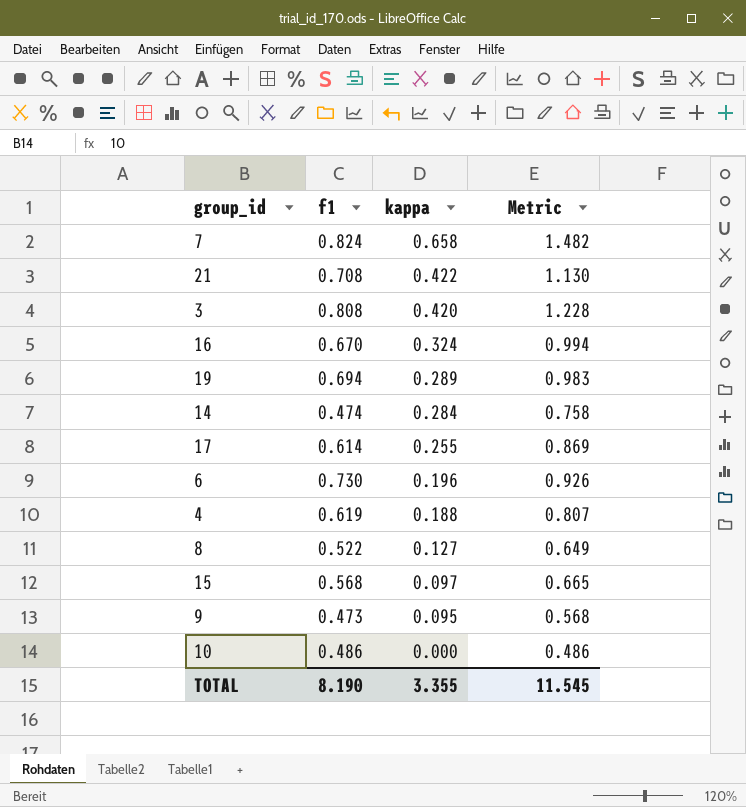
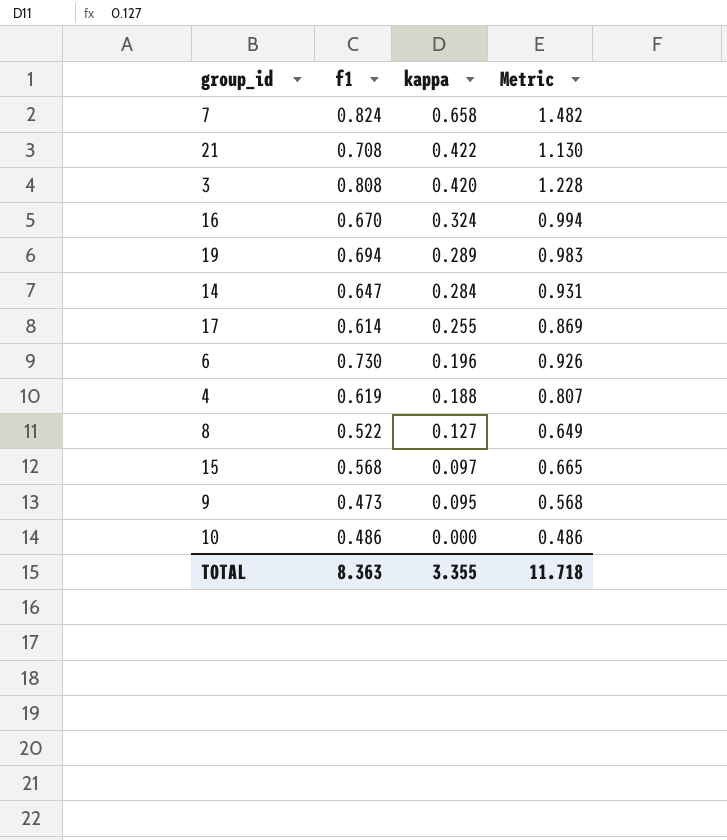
14 | f1: 0.474 -> 0.647
14 | Metric: 0.758 -> 0.931
TOTAL | f1: 8.190 -> 8.363
TOTAL | Metric: 11.545 -> 11.718

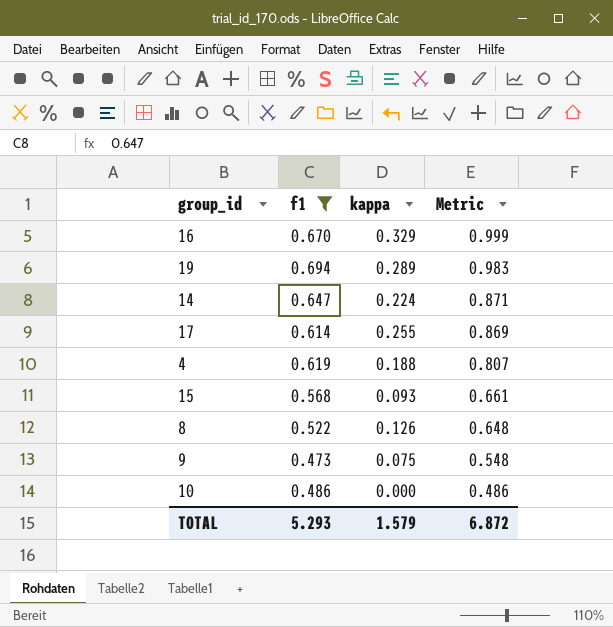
filter: none -> f1 <= 0.694
row order: kappa descending -> Metric descending
16 | kappa: 0.324 -> 0.329
16 | Metric: 0.994 -> 0.999
14 | kappa: 0.284 -> 0.224
14 | Metric: 0.931 -> 0.871
15 | kappa: 0.097 -> 0.093
15 | Metric: 0.665 -> 0.661
8 | kappa: 0.127 -> 0.126
8 | Metric: 0.649 -> 0.648
9 | kappa: 0.095 -> 0.075
9 | Metric: 0.568 -> 0.548
TOTAL | f1: 8.363 -> 5.293
TOTAL | kappa: 3.355 -> 1.579
TOTAL | Metric: 11.718 -> 6.872

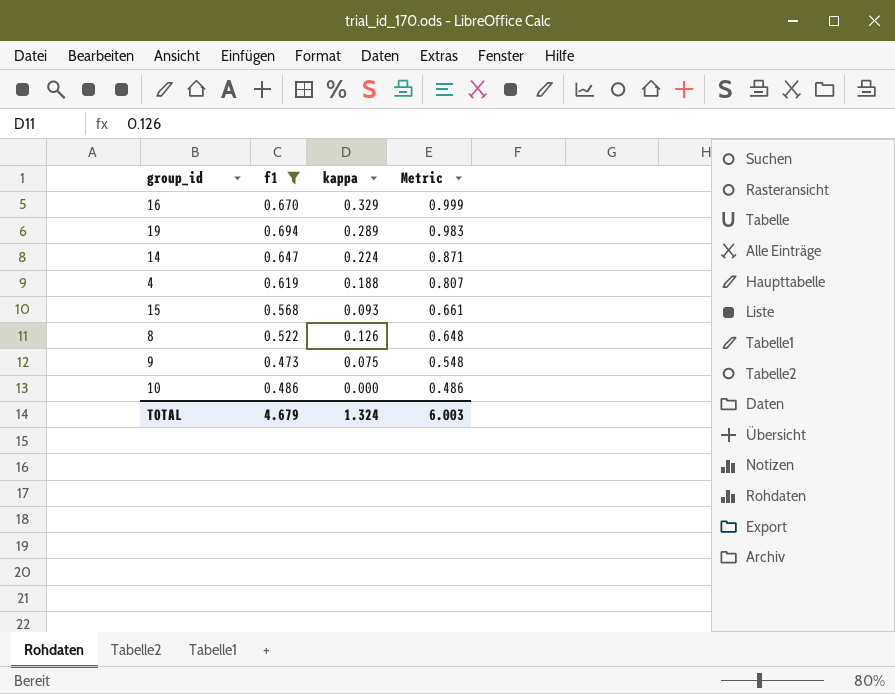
row 17: 0.614 | 0.255 | 0.869 -> none
TOTAL | f1: 5.293 -> 4.679
TOTAL | kappa: 1.579 -> 1.324
TOTAL | Metric: 6.872 -> 6.003

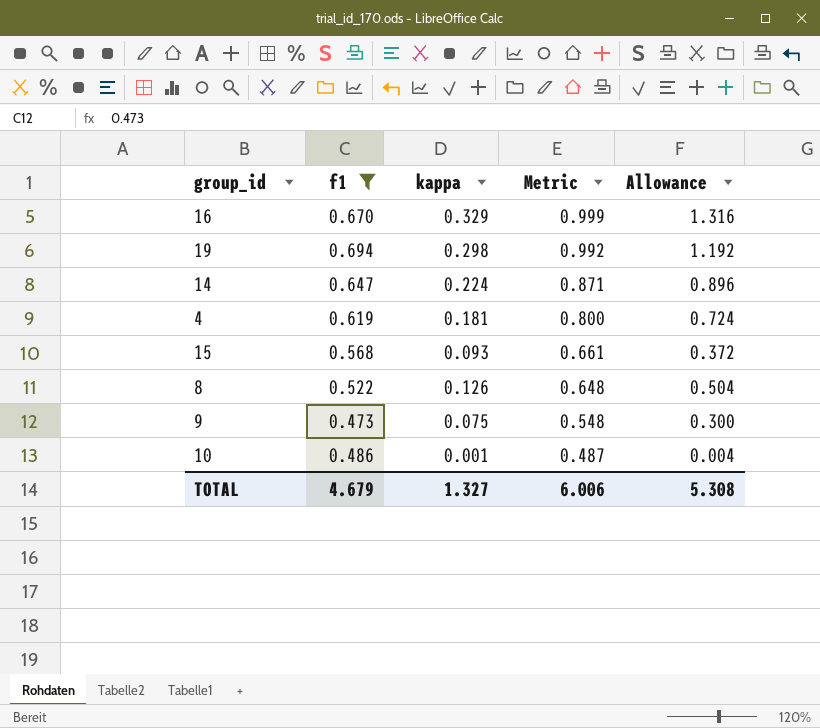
column Allowance | formula: none -> [kappa] * 4
19 | kappa: 0.289 -> 0.298
19 | Metric: 0.983 -> 0.992
4 | kappa: 0.188 -> 0.181
4 | Metric: 0.807 -> 0.800
10 | kappa: 0.000 -> 0.001
10 | Metric: 0.486 -> 0.487
TOTAL | kappa: 1.324 -> 1.327
TOTAL | Metric: 6.003 -> 6.006

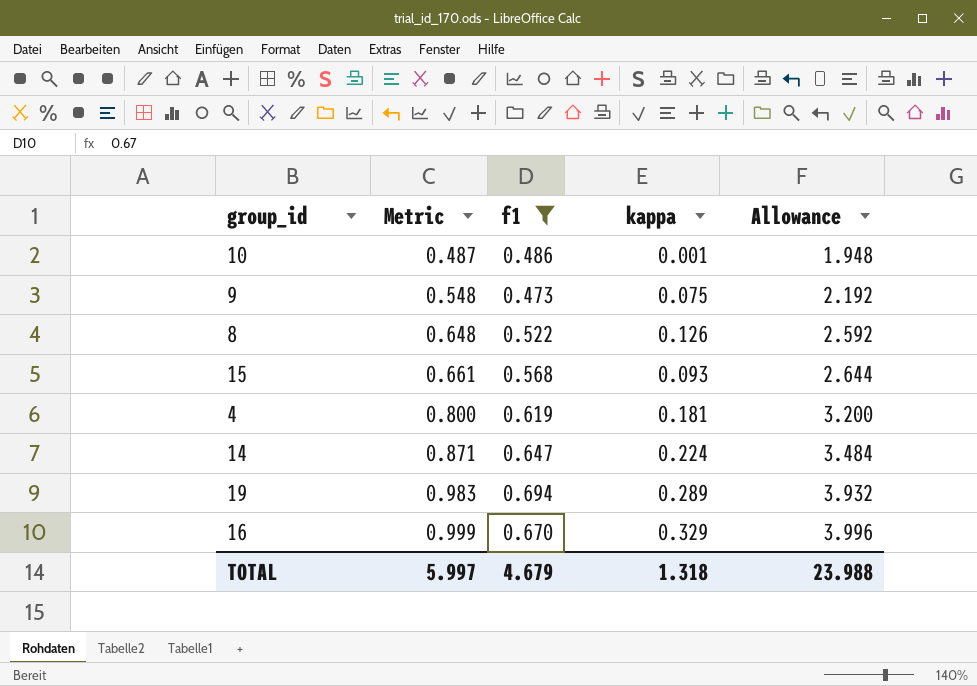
row order: Metric descending -> Metric ascending
column Metric | position: 4 -> 2
column Allowance | formula: [kappa] * 4 -> [Metric] * 4
19 | Metric: 0.992 -> 0.983
19 | kappa: 0.298 -> 0.289
TOTAL | Metric: 6.006 -> 5.997
TOTAL | kappa: 1.327 -> 1.318
TOTAL | Allowance: 5.308 -> 23.988

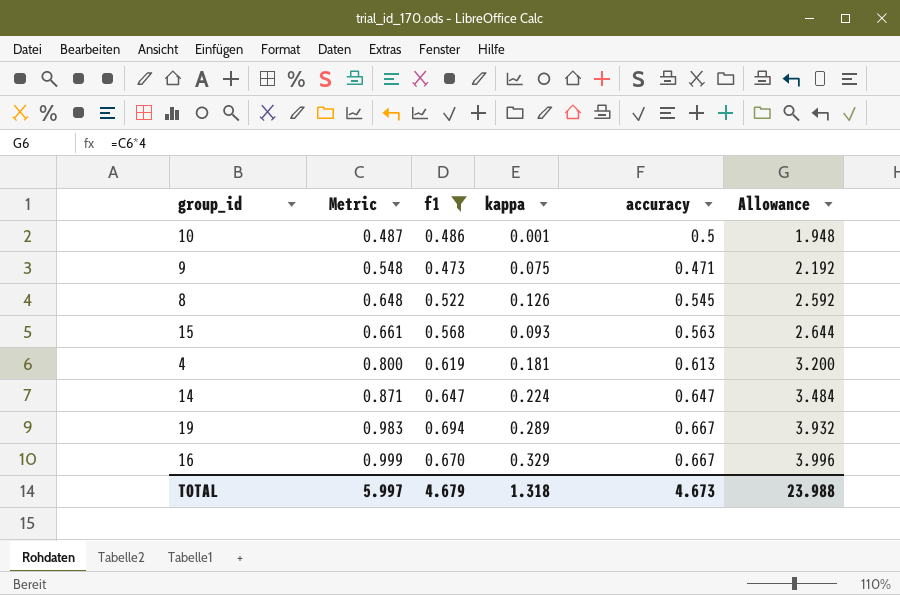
column accuracy | position: none -> 5

